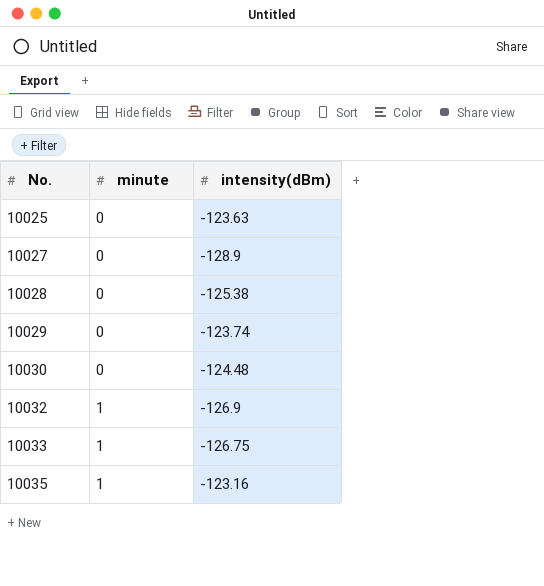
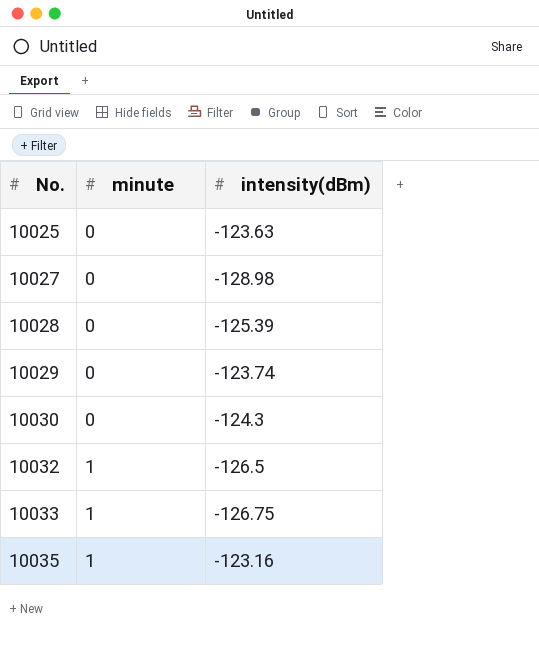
10027 | intensity(dBm): -128.9 -> -128.98
10028 | intensity(dBm): -125.38 -> -125.39
10030 | intensity(dBm): -124.48 -> -124.3
10032 | intensity(dBm): -126.9 -> -126.5

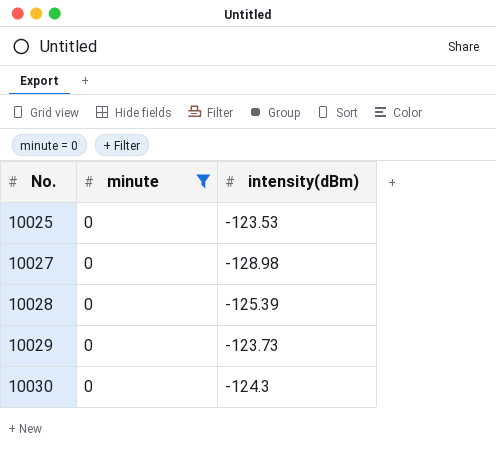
filter: none -> minute = 0
10025 | intensity(dBm): -123.63 -> -123.53
10029 | intensity(dBm): -123.74 -> -123.73

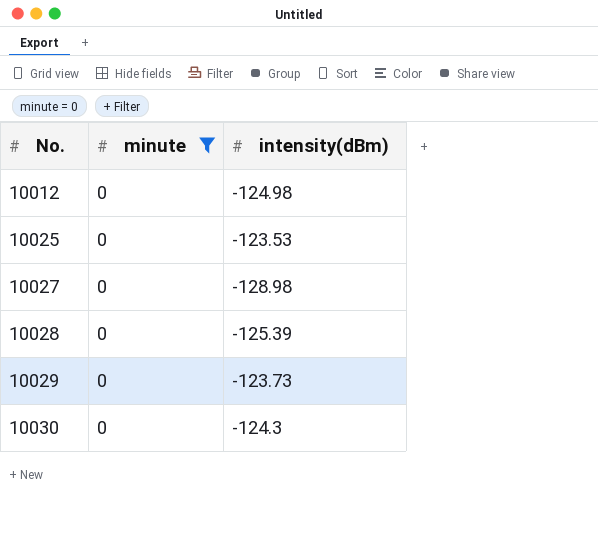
row 10012: none -> 0 | -124.98

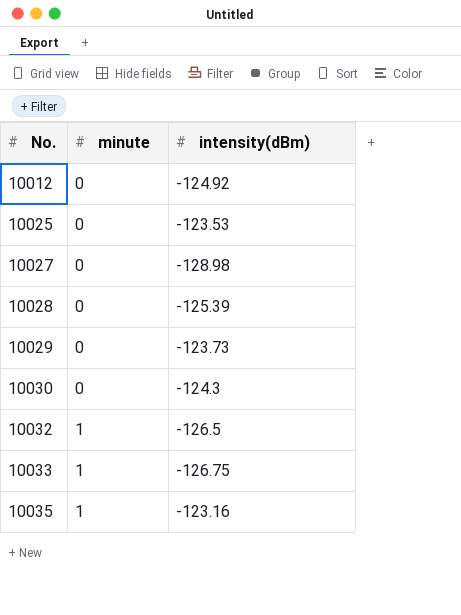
filter: minute = 0 -> none
10012 | intensity(dBm): -124.98 -> -124.92

